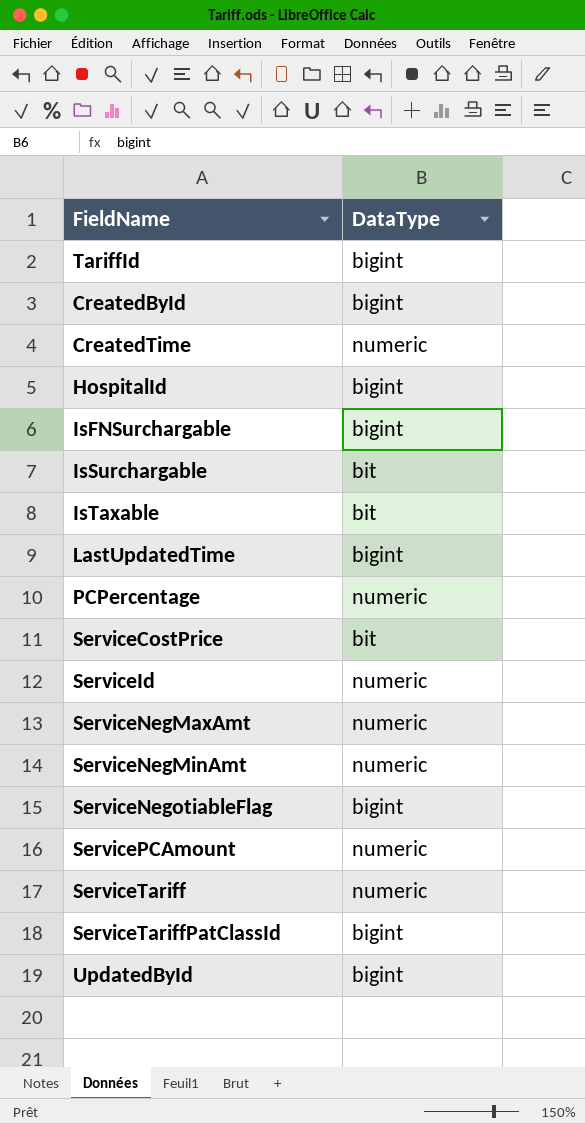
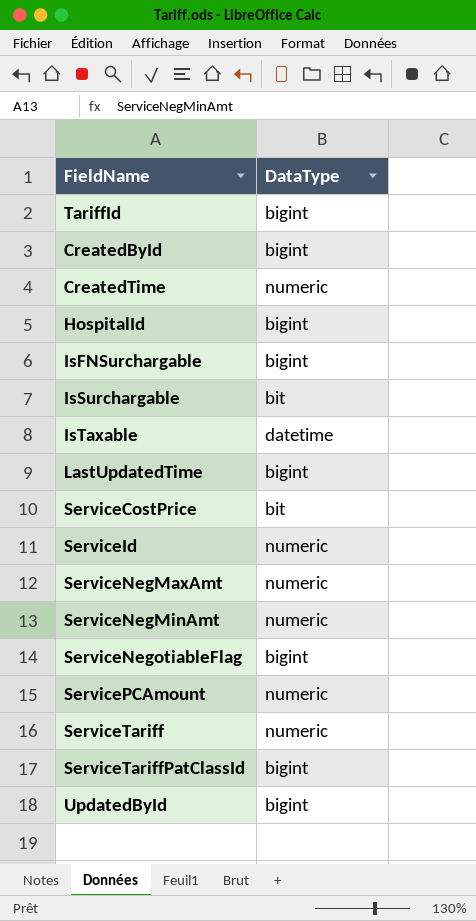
row PCPercentage: numeric -> none
IsTaxable | DataType: bit -> datetime

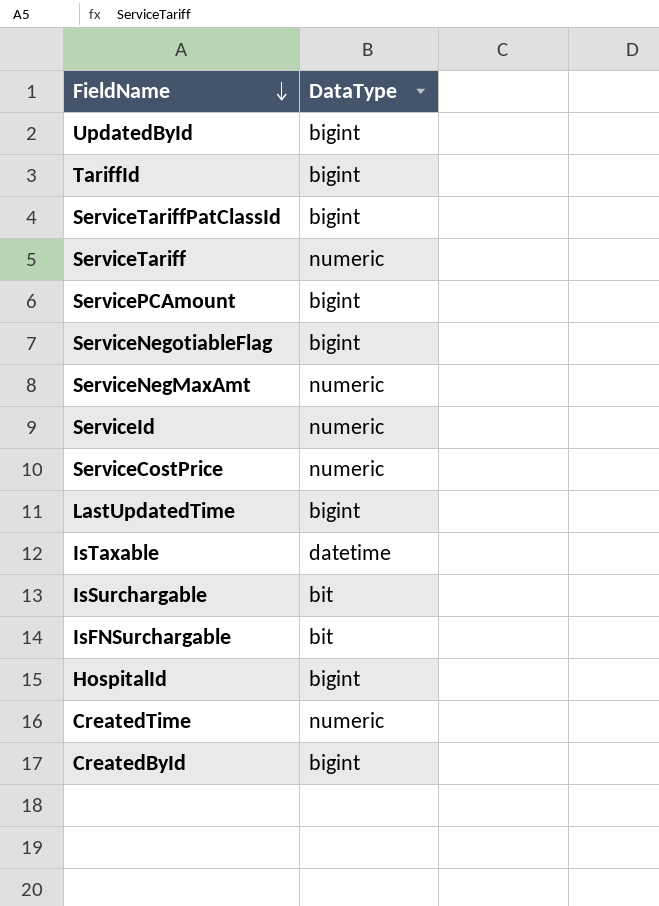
row order: none -> FieldName descending
row ServiceNegMinAmt: numeric -> none
ServicePCAmount | DataType: numeric -> bigint
ServiceCostPrice | DataType: bit -> numeric
IsFNSurchargable | DataType: bigint -> bit

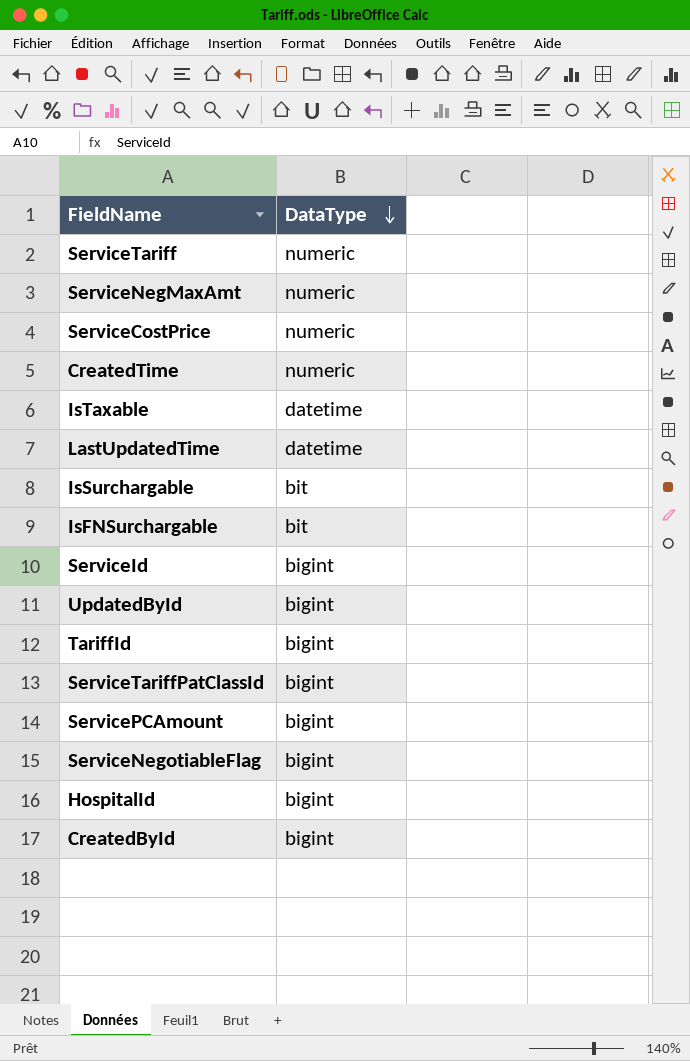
row order: FieldName descending -> DataType descending
LastUpdatedTime | DataType: bigint -> datetime
ServiceId | DataType: numeric -> bigint

